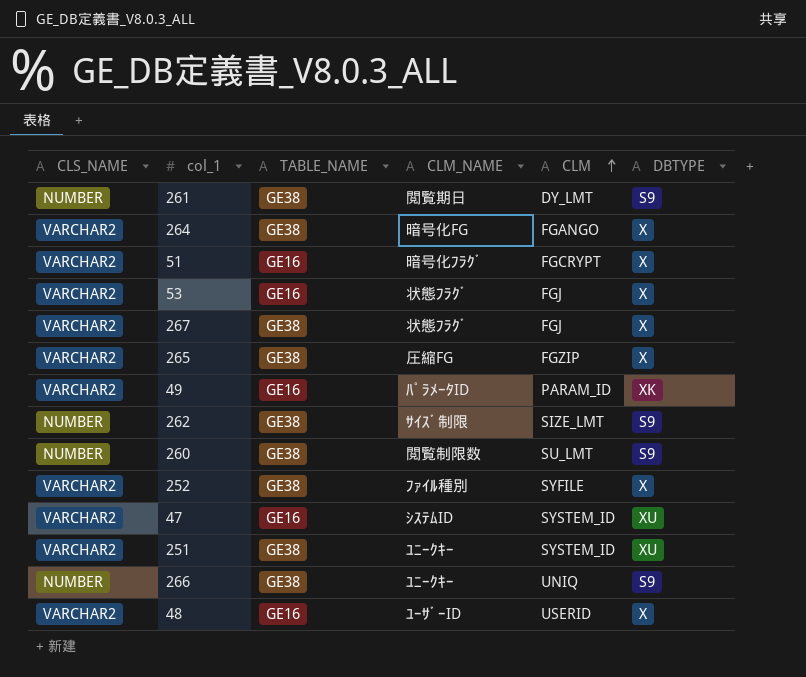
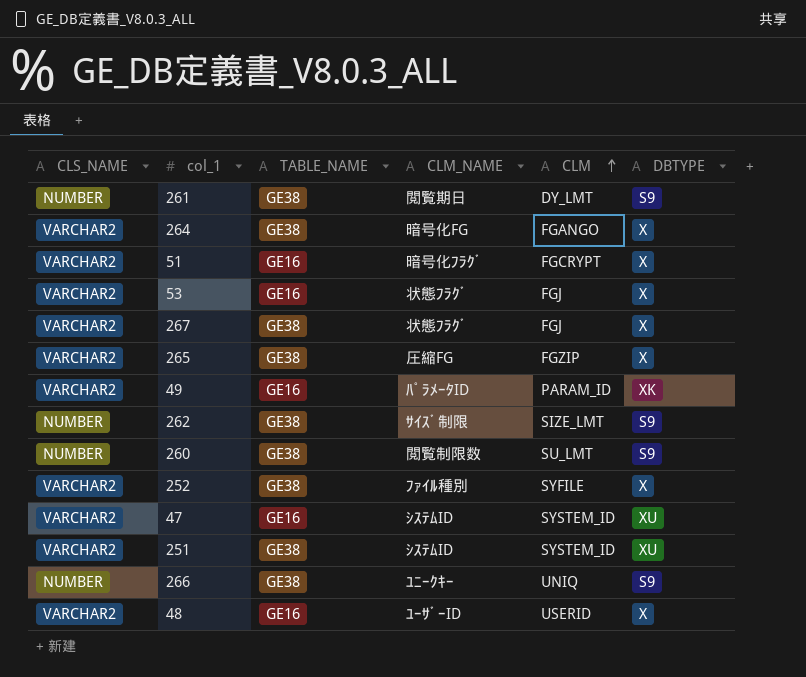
251 | CLM_NAME: ﾕﾆｰｸｷｰ -> ｼｽﾃﾑID

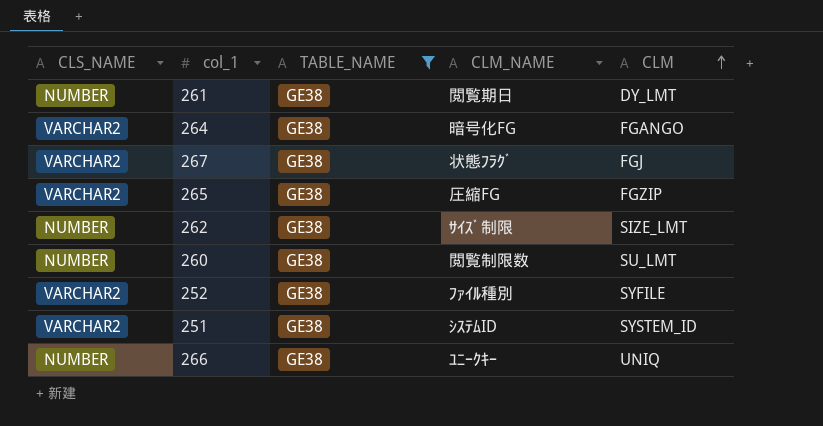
filter: none -> TABLE_NAME = GE38
column DBTYPE | position: 6 -> none

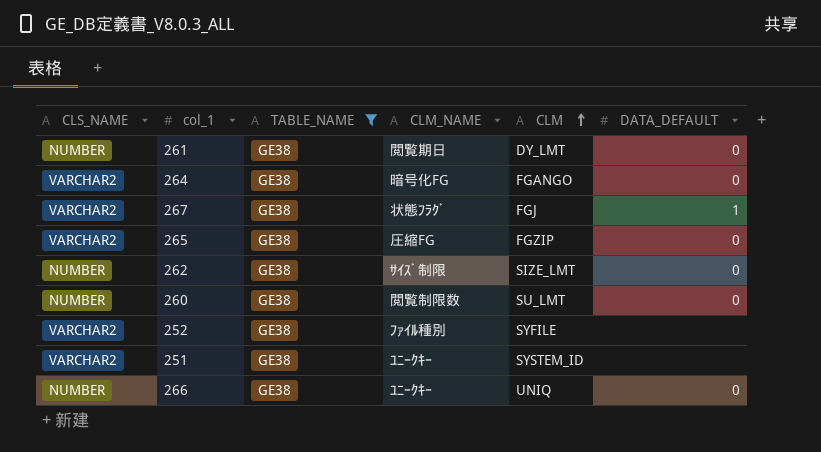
column DATA_DEFAULT | position: none -> 6
251 | CLM_NAME: ｼｽﾃﾑID -> ﾕﾆｰｸｷｰ

